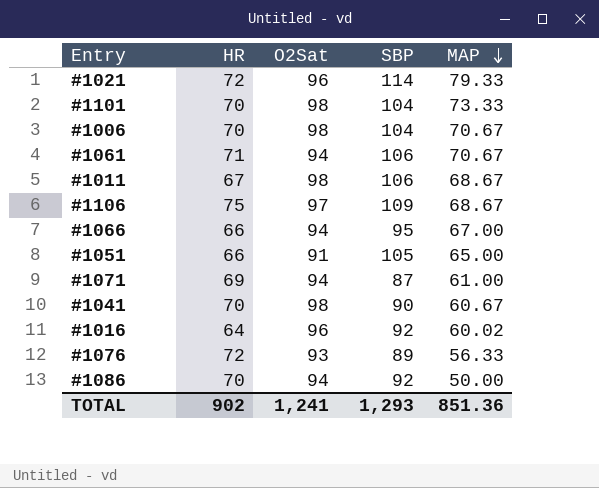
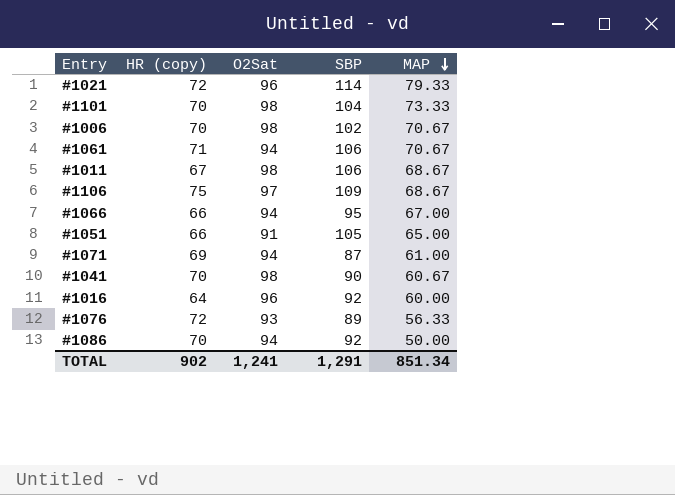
column name: HR -> HR (copy)
#1006 | SBP: 104 -> 102
#1016 | MAP: 60.02 -> 60.00
TOTAL | SBP: 1,293 -> 1,291
TOTAL | MAP: 851.36 -> 851.34

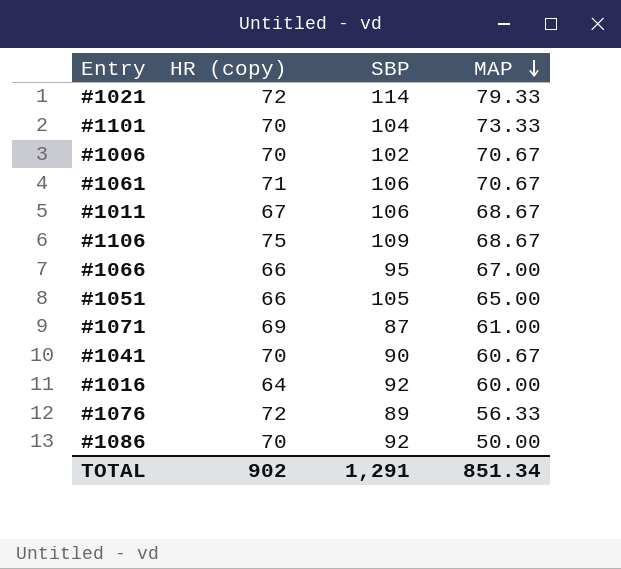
column O2Sat | position: 3 -> none

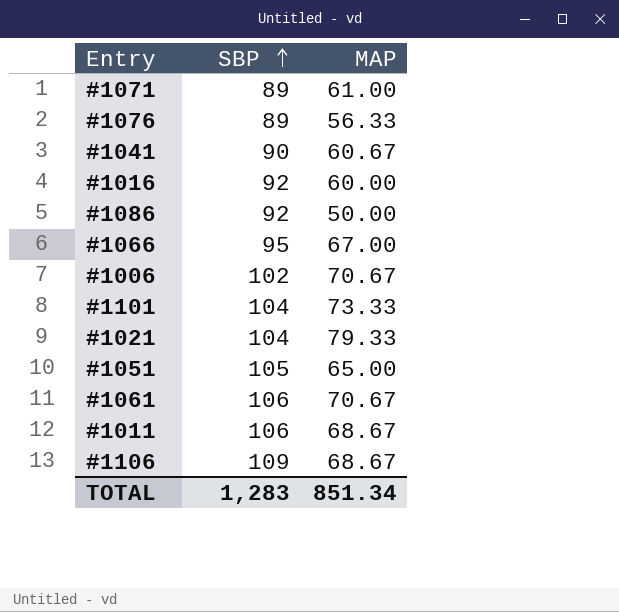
row order: MAP descending -> SBP ascending
column HR (copy) | position: 2 -> none
#1071 | SBP: 87 -> 89
#1021 | SBP: 114 -> 104
TOTAL | SBP: 1,291 -> 1,283

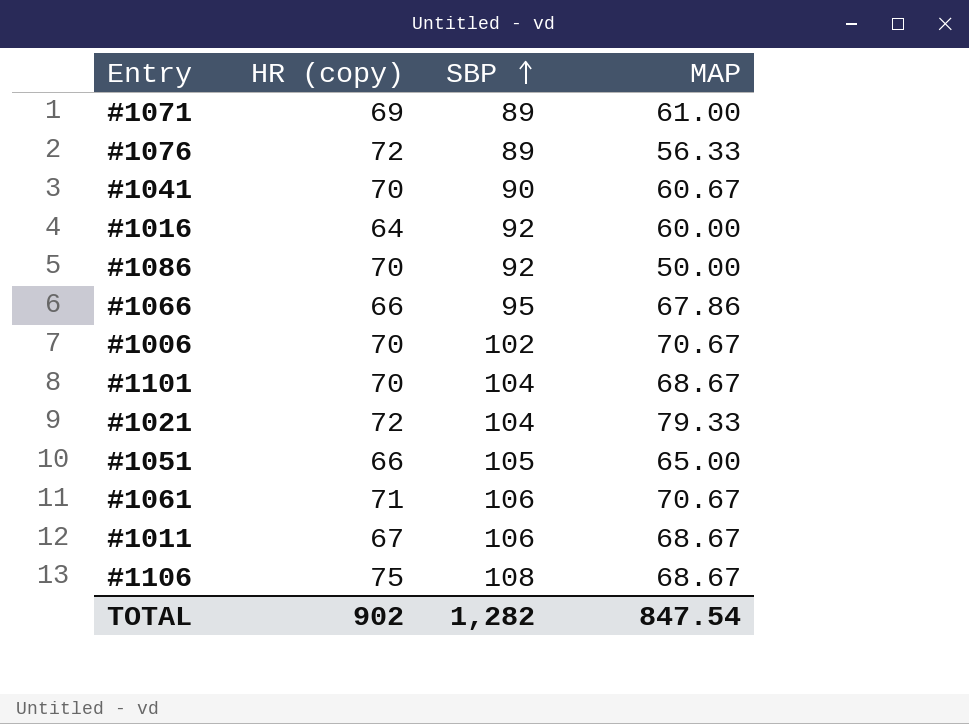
column HR (copy) | position: none -> 2
#1066 | MAP: 67.00 -> 67.86
#1101 | MAP: 73.33 -> 68.67
#1106 | SBP: 109 -> 108
TOTAL | SBP: 1,283 -> 1,282
TOTAL | MAP: 851.34 -> 847.54

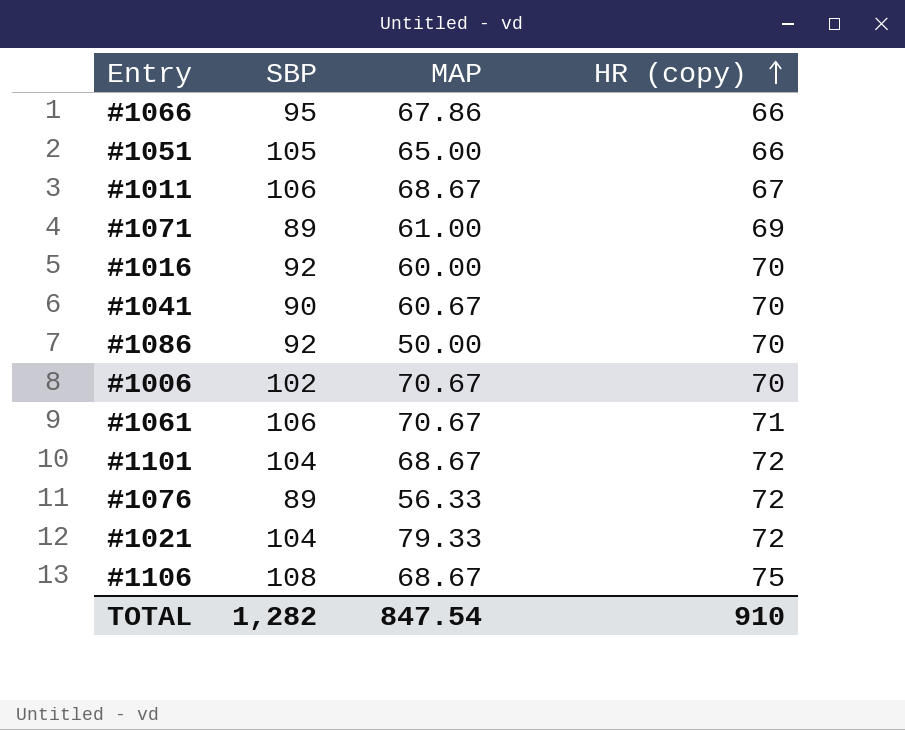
row order: SBP ascending -> HR (copy) ascending
column HR (copy) | position: 2 -> 4
#1016 | HR (copy): 64 -> 70
#1101 | HR (copy): 70 -> 72
TOTAL | HR (copy): 902 -> 910

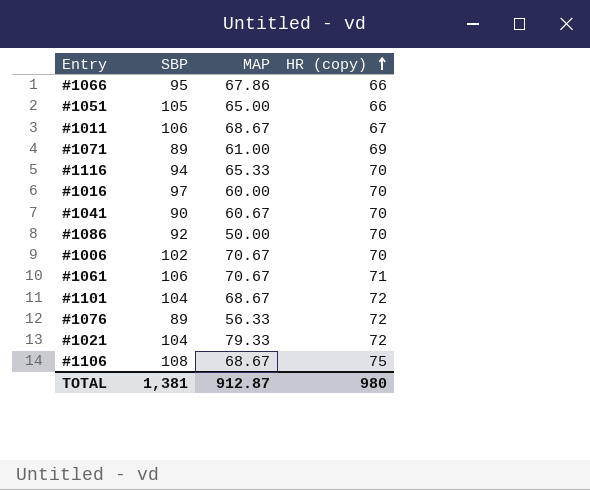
row #1116: none -> 94 | 65.33 | 70
#1016 | SBP: 92 -> 97
TOTAL | SBP: 1,282 -> 1,381
TOTAL | MAP: 847.54 -> 912.87
TOTAL | HR (copy): 910 -> 980

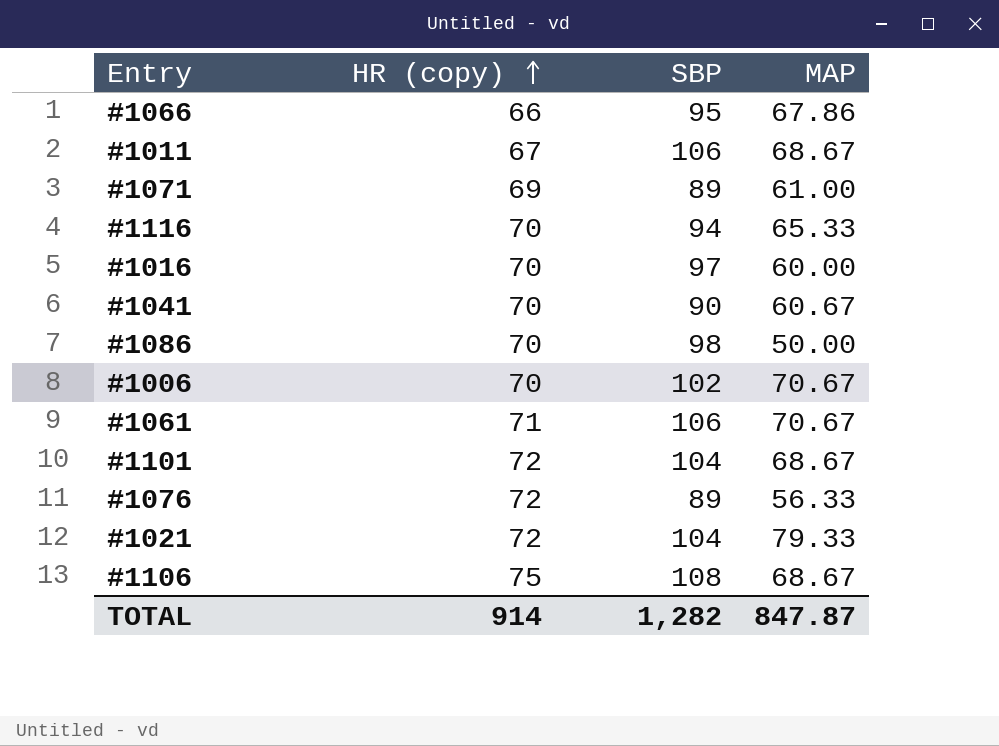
column HR (copy) | position: 4 -> 2
row #1051: 105 | 65.00 | 66 -> none
#1086 | SBP: 92 -> 98
TOTAL | HR (copy): 980 -> 914
TOTAL | SBP: 1,381 -> 1,282
TOTAL | MAP: 912.87 -> 847.87

